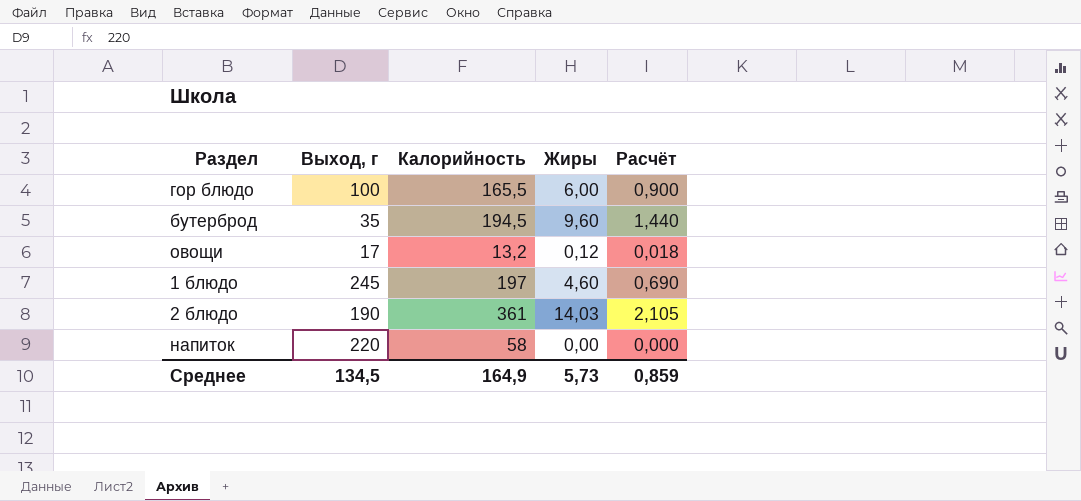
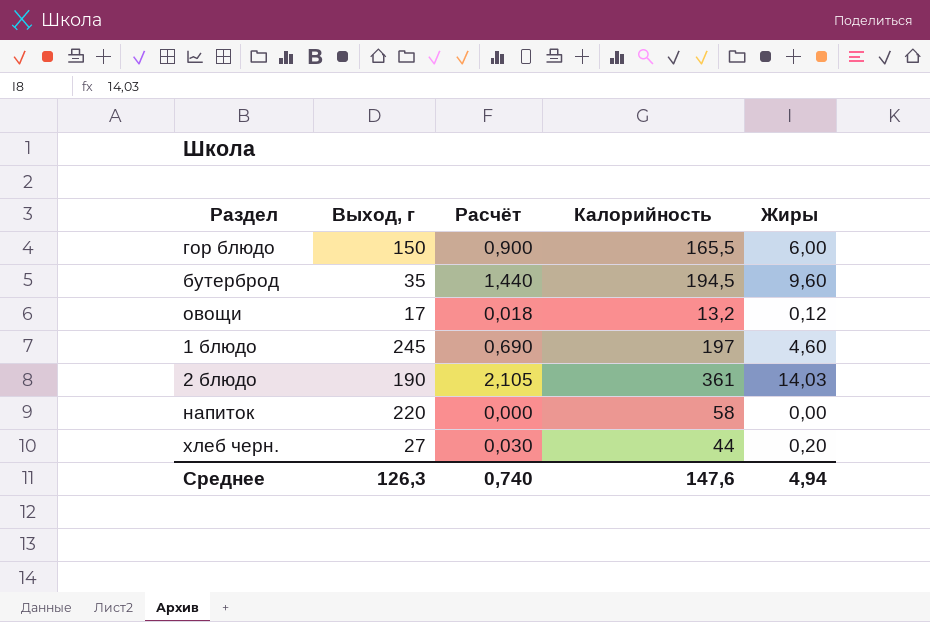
column Расчёт | position: 5 -> 3
гор блюдо | Выход, г: 100 -> 150
row хлеб черн.: none -> 27 | 0,030 | 44 | 0,20
Среднее | Выход, г: 134,5 -> 126,3
Среднее | Расчёт: 0,859 -> 0,740
Среднее | Калорийность: 164,9 -> 147,6
Среднее | Жиры: 5,73 -> 4,94

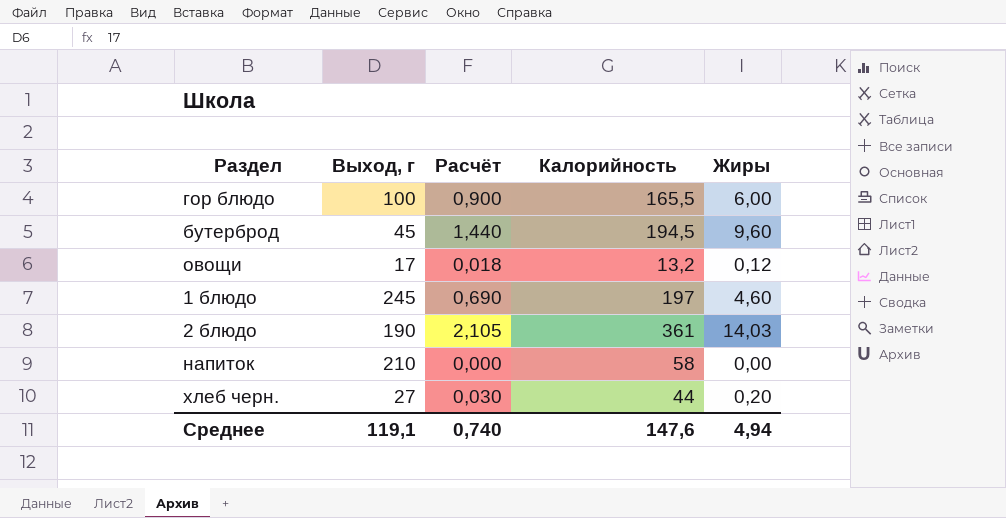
гор блюдо | Выход, г: 150 -> 100
бутерброд | Выход, г: 35 -> 45
напиток | Выход, г: 220 -> 210
Среднее | Выход, г: 126,3 -> 119,1

